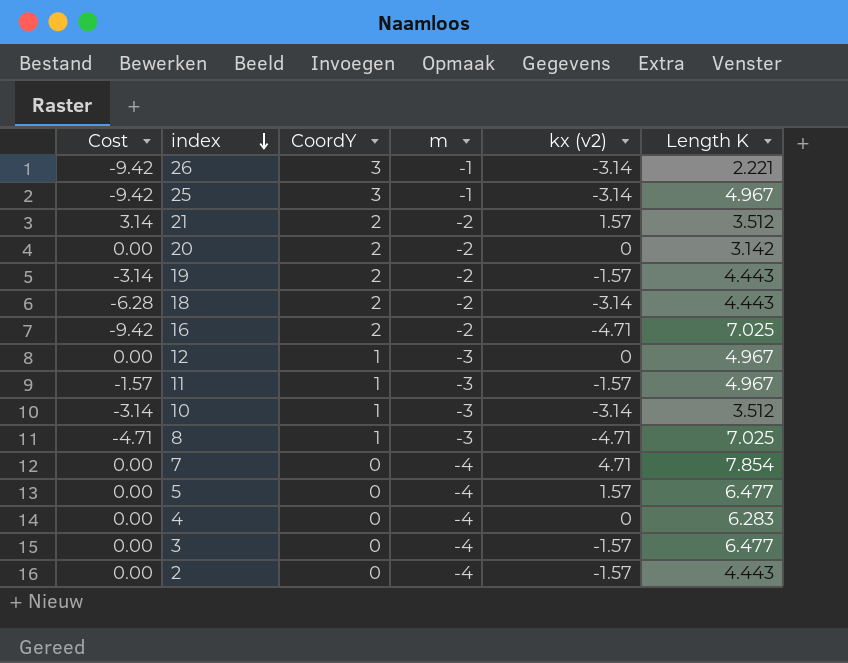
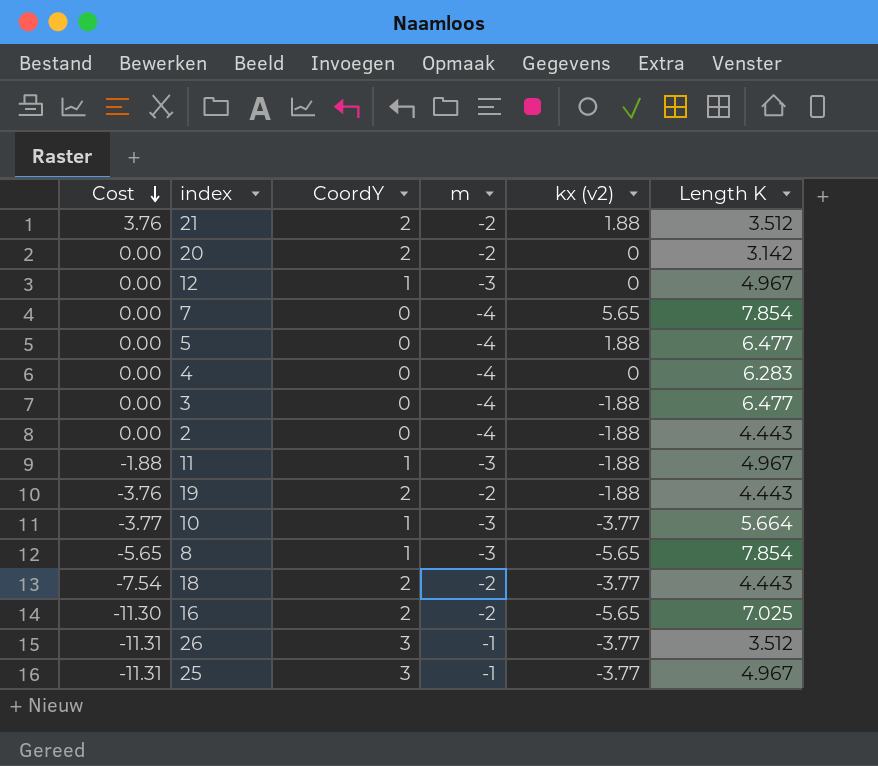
row order: index descending -> Cost descending
21 | Cost: 3.14 -> 3.76
21 | kx (v2): 1.57 -> 1.88
7 | kx (v2): 4.71 -> 5.65
5 | kx (v2): 1.57 -> 1.88
3 | kx (v2): -1.57 -> -1.88
2 | kx (v2): -1.57 -> -1.88
11 | Cost: -1.57 -> -1.88
11 | kx (v2): -1.57 -> -1.88
19 | Cost: -3.14 -> -3.76
19 | kx (v2): -1.57 -> -1.88
10 | Cost: -3.14 -> -3.77
10 | kx (v2): -3.14 -> -3.77
10 | Length K: 3.512 -> 5.664
8 | Cost: -4.71 -> -5.65
8 | kx (v2): -4.71 -> -5.65
8 | Length K: 7.025 -> 7.854
18 | Cost: -6.28 -> -7.54
18 | kx (v2): -3.14 -> -3.77
16 | Cost: -9.42 -> -11.30
16 | kx (v2): -4.71 -> -5.65
26 | Cost: -9.42 -> -11.31
26 | kx (v2): -3.14 -> -3.77
26 | Length K: 2.221 -> 3.512
25 | Cost: -9.42 -> -11.31
25 | kx (v2): -3.14 -> -3.77

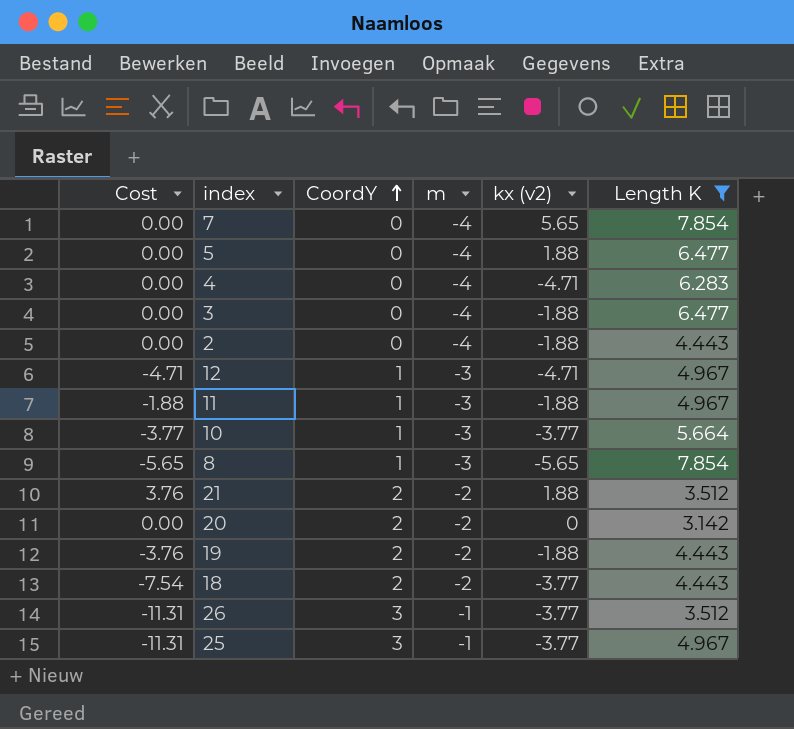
filter: none -> Length K != 7.025
row order: Cost descending -> CoordY ascending
4 | kx (v2): 0 -> -4.71
12 | Cost: 0.00 -> -4.71
12 | kx (v2): 0 -> -4.71

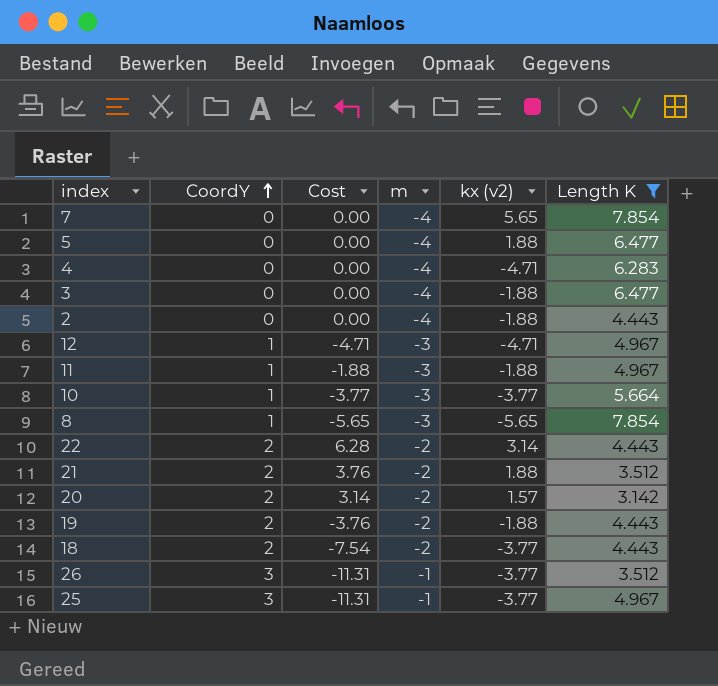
column Cost | position: 1 -> 3
row 22: none -> 2 | 6.28 | -2 | 3.14 | 4.443
20 | Cost: 0.00 -> 3.14
20 | kx (v2): 0 -> 1.57

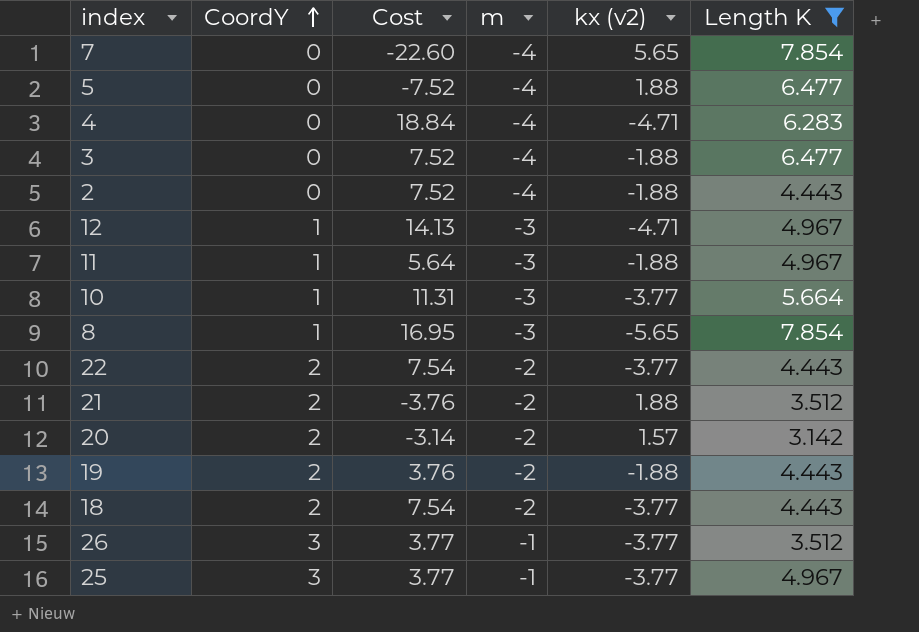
column Cost | formula: [CoordY] * [kx (v2)] -> [m] * [kx (v2)]
22 | kx (v2): 3.14 -> -3.77

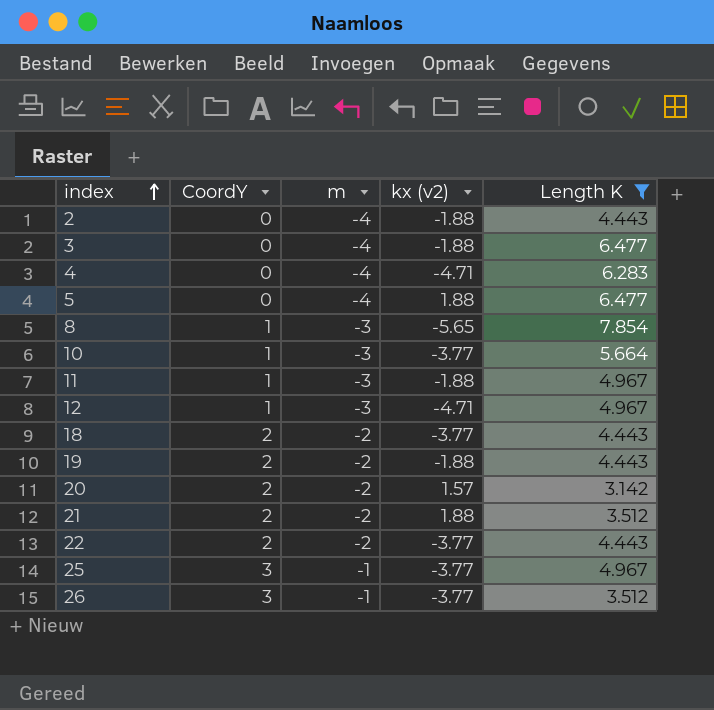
row order: CoordY ascending -> index ascending
column Cost | formula: [m] * [kx (v2)] -> none
row 7: 0 | -22.60 | -4 | 5.65 | 7.854 -> none

